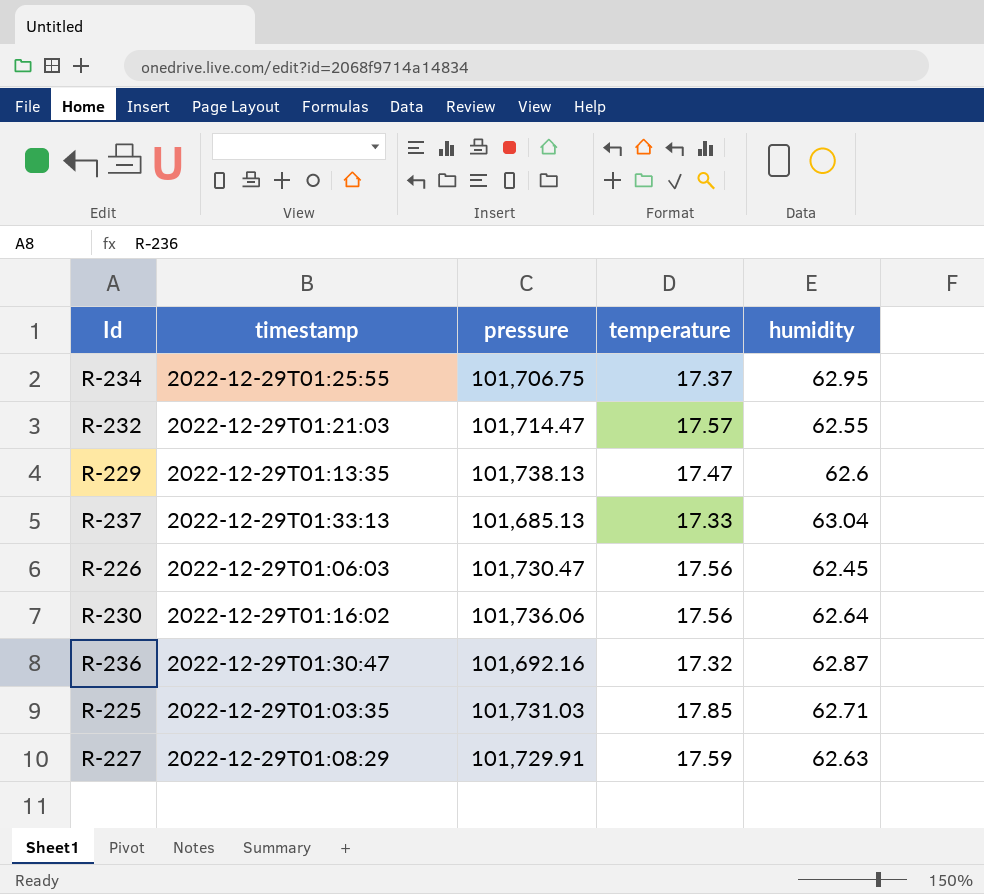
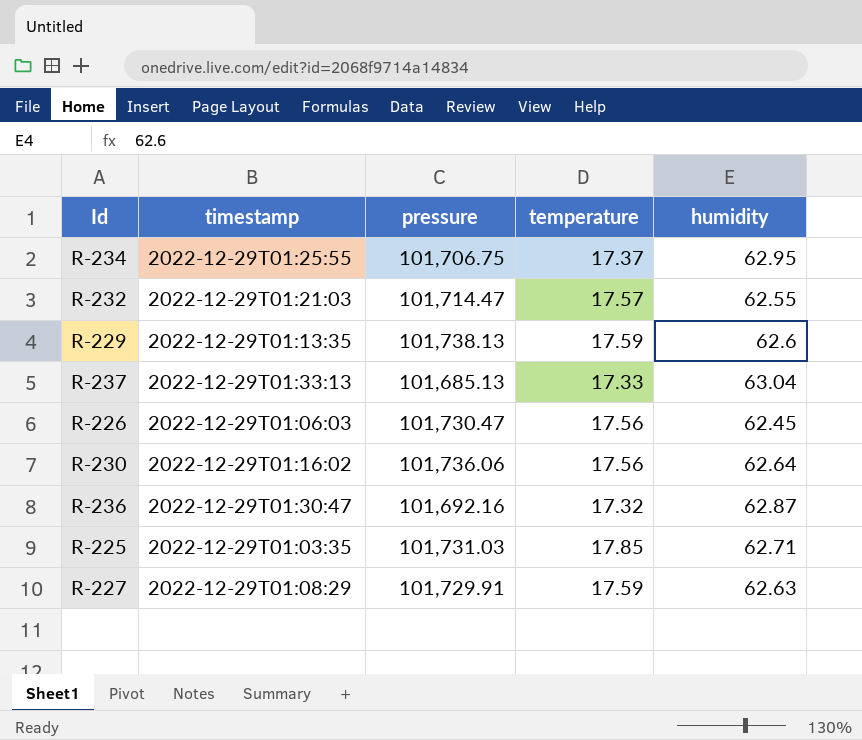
R-229 | temperature: 17.47 -> 17.59

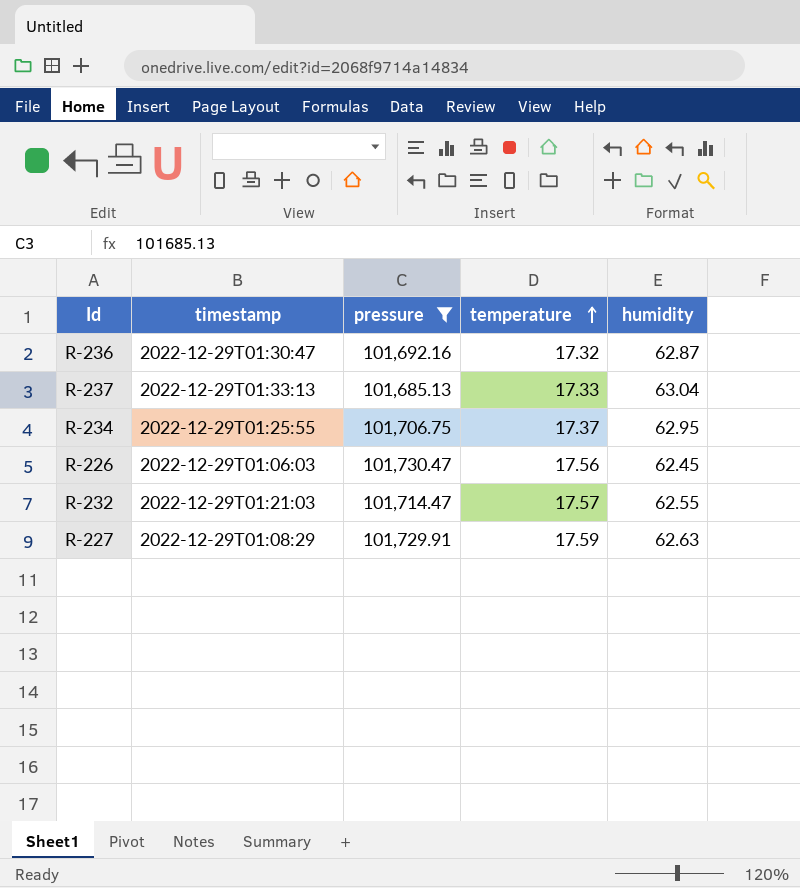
filter: none -> pressure <= 101,730.47
row order: none -> temperature ascending

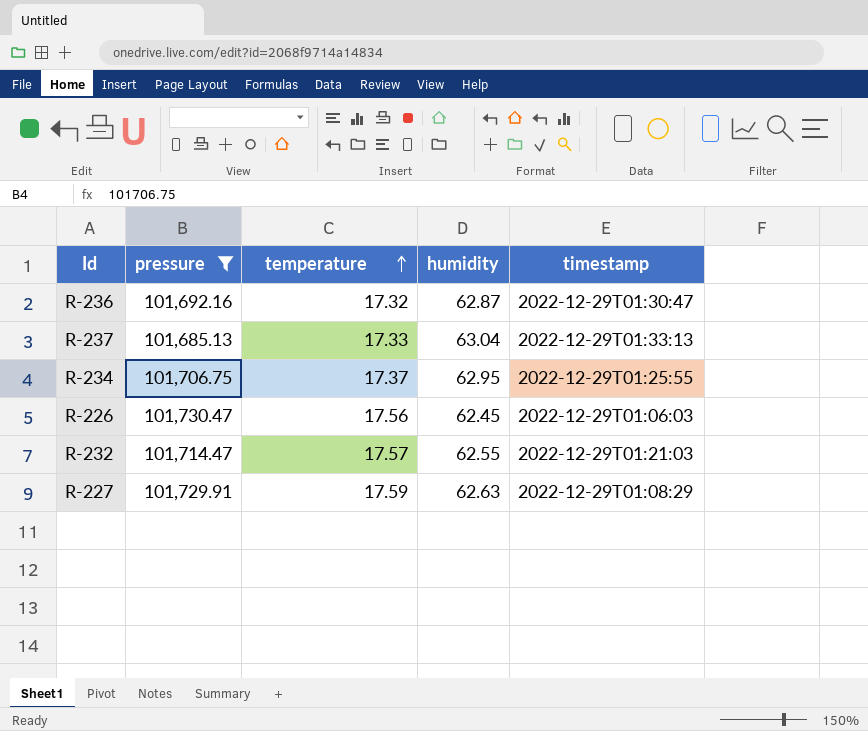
column timestamp | position: 2 -> 5

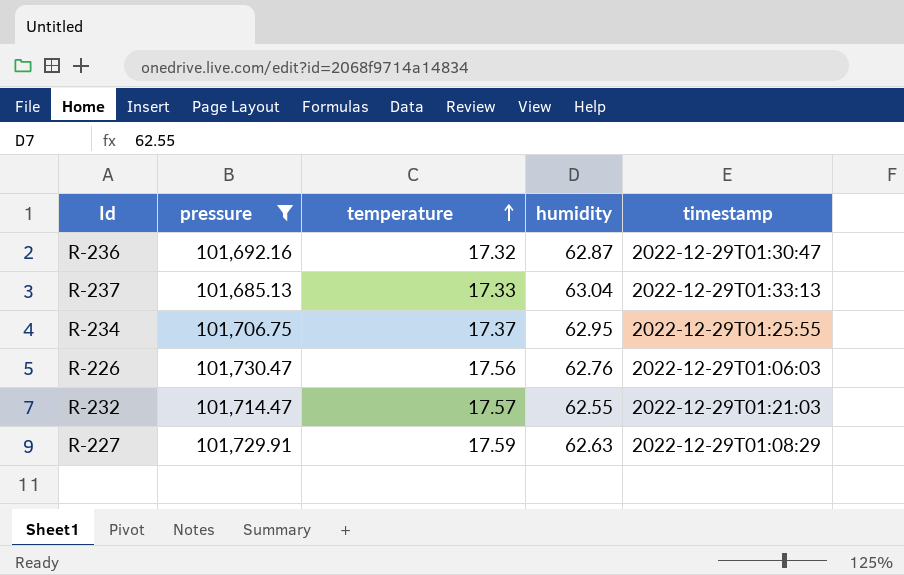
R-226 | humidity: 62.45 -> 62.76

